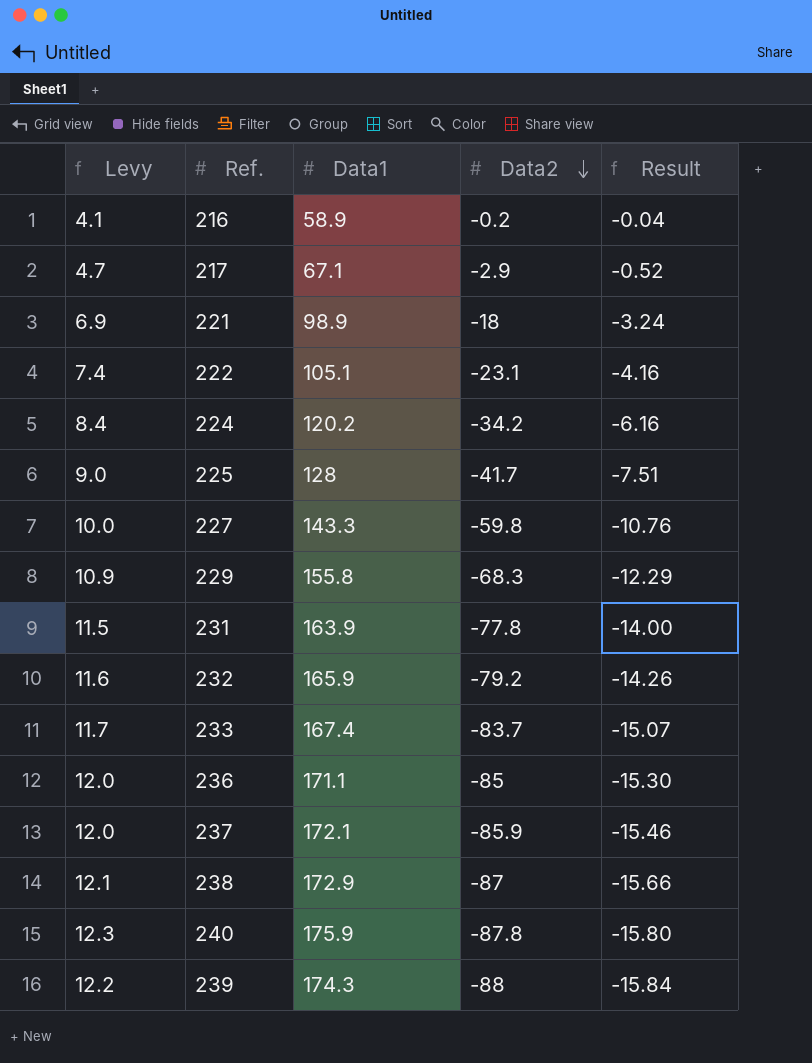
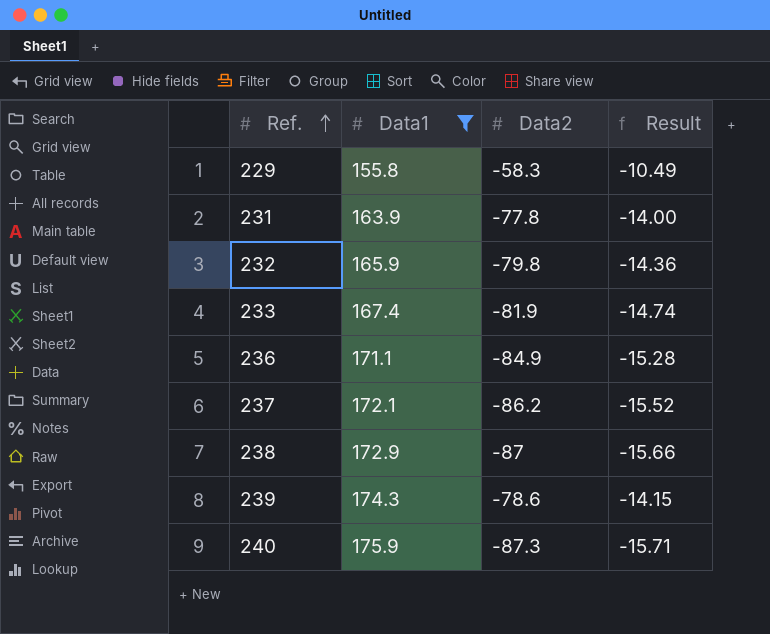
filter: none -> Data1 >= 155.8
row order: Data2 descending -> Ref. ascending
column Levy | formula: [Data1] * 0.07 -> none
229 | Data2: -68.3 -> -58.3
229 | Result: -12.29 -> -10.49
232 | Data2: -79.2 -> -79.8
232 | Result: -14.26 -> -14.36
233 | Data2: -83.7 -> -81.9
233 | Result: -15.07 -> -14.74
236 | Data2: -85 -> -84.9
236 | Result: -15.30 -> -15.28
237 | Data2: -85.9 -> -86.2
237 | Result: -15.46 -> -15.52
239 | Data2: -88 -> -78.6
239 | Result: -15.84 -> -14.15
240 | Data2: -87.8 -> -87.3
240 | Result: -15.80 -> -15.71

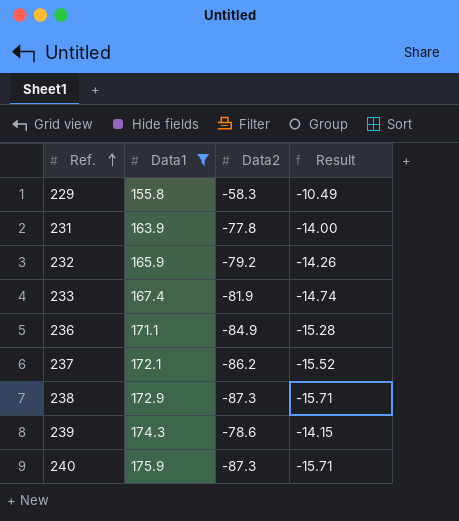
232 | Data2: -79.8 -> -79.2
232 | Result: -14.36 -> -14.26
238 | Data2: -87 -> -87.3
238 | Result: -15.66 -> -15.71

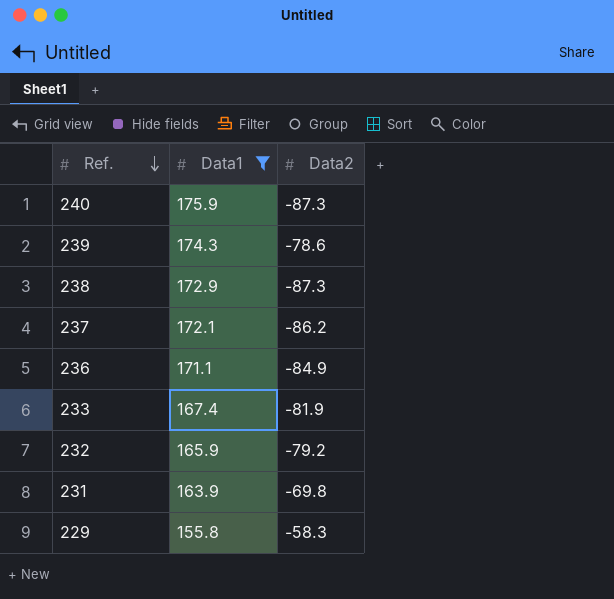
row order: Ref. ascending -> Ref. descending
column Result | formula: [Data2] * 0.18 -> none
231 | Data2: -77.8 -> -69.8

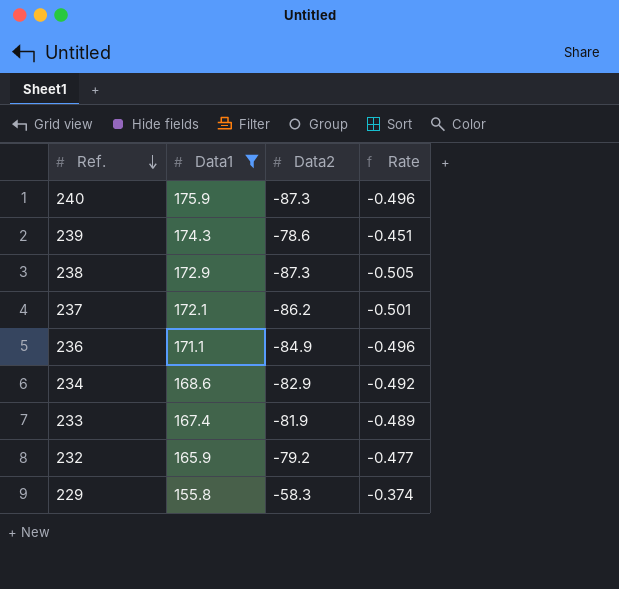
column Rate | formula: none -> [Data2] / [Data1]
row 231: 163.9 | -69.8 -> none
row 234: none -> 168.6 | -82.9 | -0.492

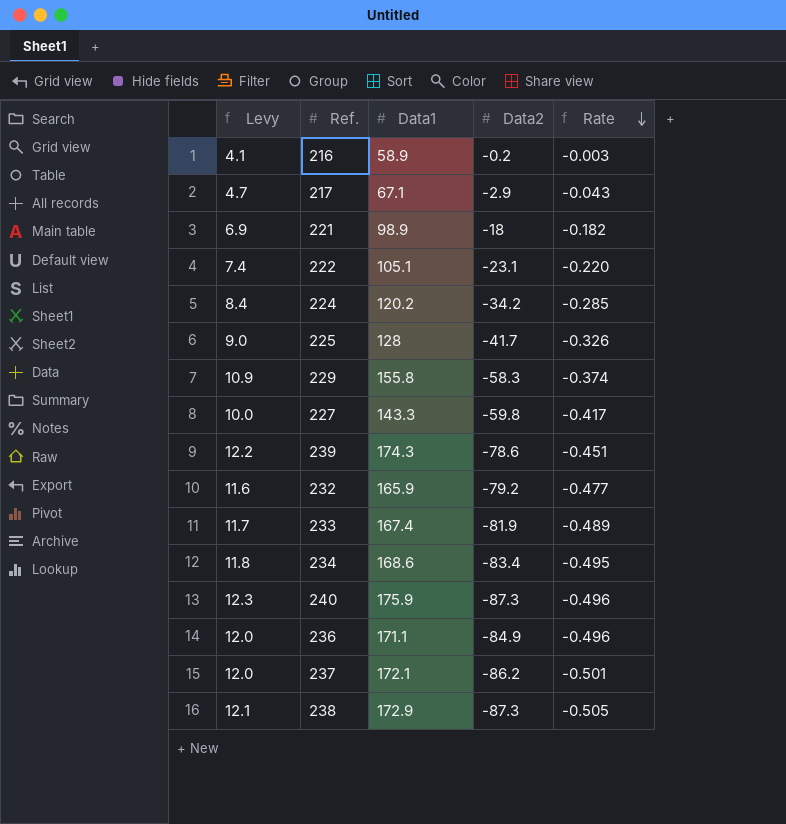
filter: Data1 >= 155.8 -> none
row order: Ref. descending -> Rate descending
column Levy | formula: none -> [Data1] * 0.07
234 | Data2: -82.9 -> -83.4
234 | Rate: -0.492 -> -0.495

